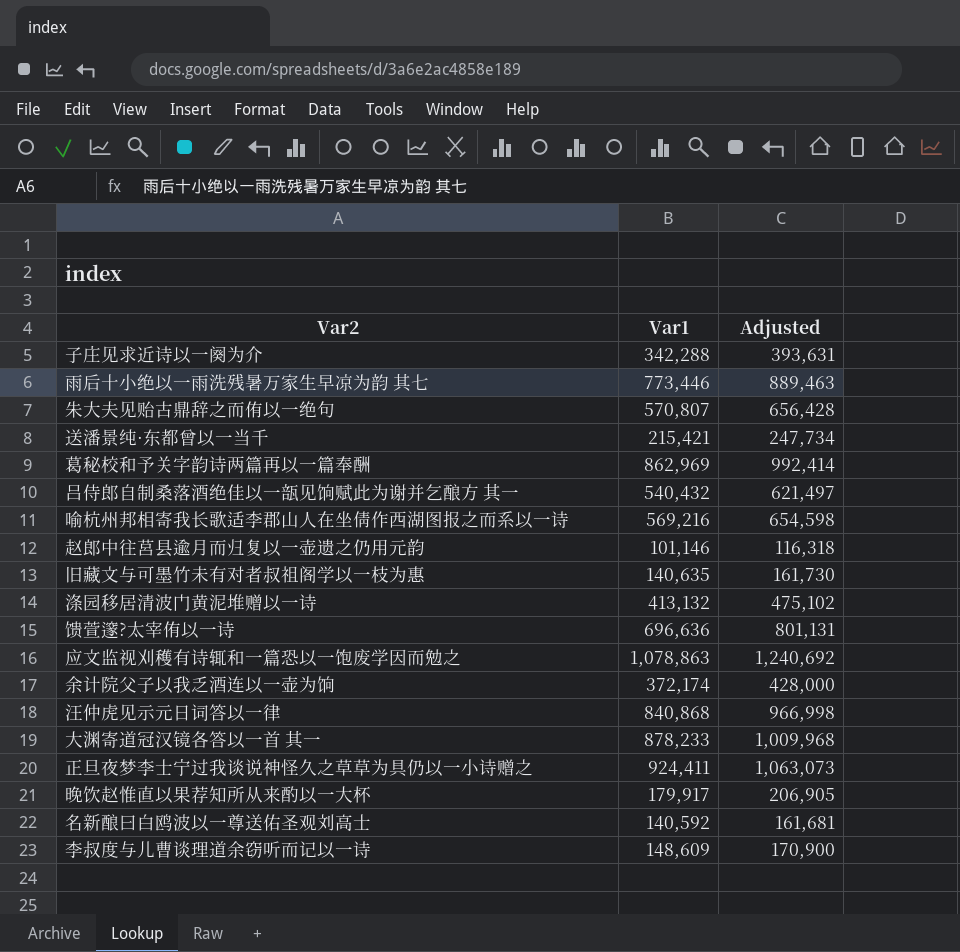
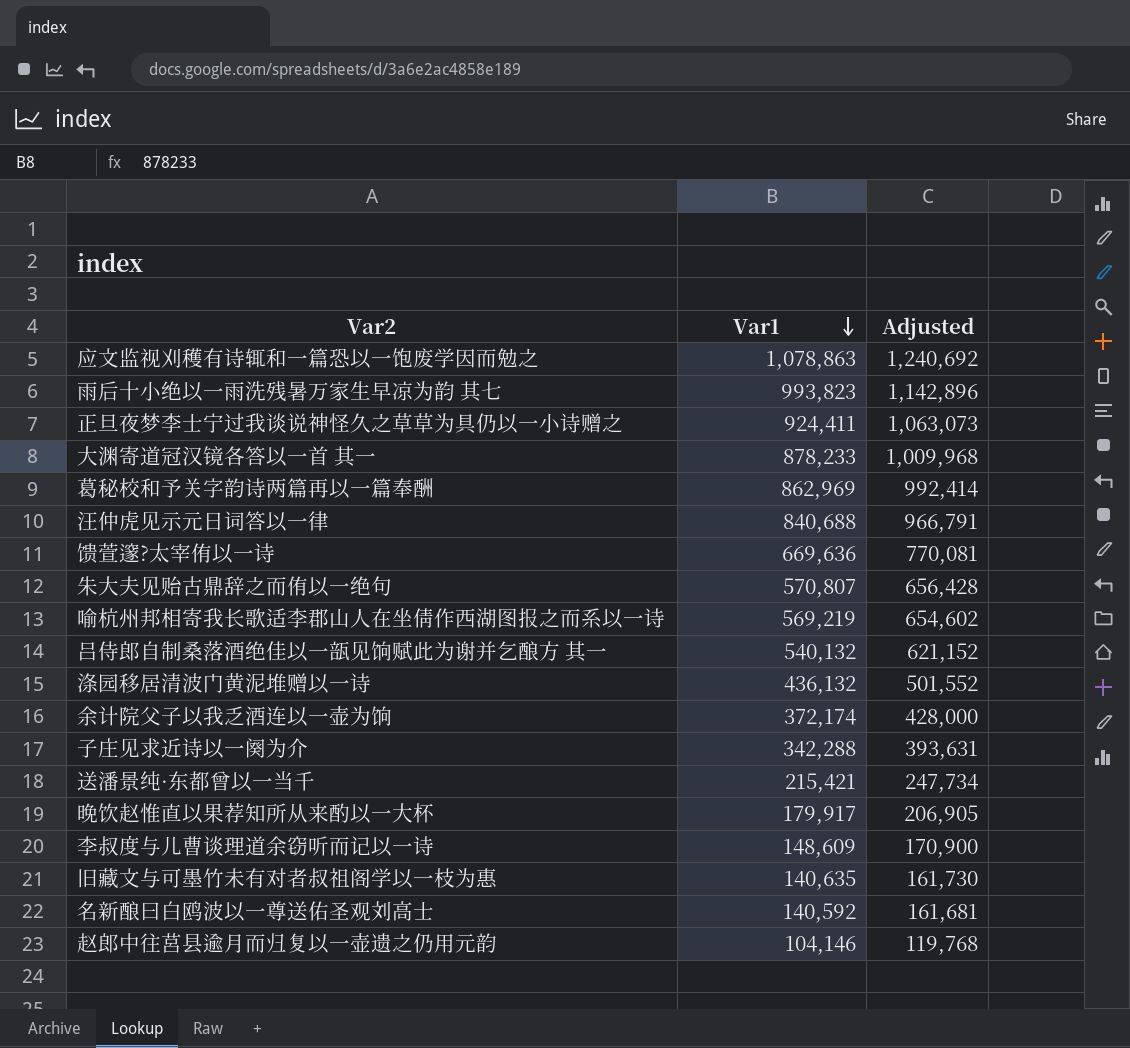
row order: none -> Var1 descending
雨后十小绝以一雨洗残暑万家生早凉为韵 其七 | Var1: 773,446 -> 993,823
雨后十小绝以一雨洗残暑万家生早凉为韵 其七 | Adjusted: 889,463 -> 1,142,896
汪仲虎见示元日词答以一律 | Var1: 840,868 -> 840,688
汪仲虎见示元日词答以一律 | Adjusted: 966,998 -> 966,791
馈萱邃?太宰侑以一诗 | Var1: 696,636 -> 669,636
馈萱邃?太宰侑以一诗 | Adjusted: 801,131 -> 770,081
喻杭州邦相寄我长歌适李郡山人在坐倩作西湖图报之而系以一诗 | Var1: 569,216 -> 569,219
喻杭州邦相寄我长歌适李郡山人在坐倩作西湖图报之而系以一诗 | Adjusted: 654,598 -> 654,602
吕侍郎自制桑落酒绝佳以一瓿见饷赋此为谢并乞酿方 其一 | Var1: 540,432 -> 540,132
吕侍郎自制桑落酒绝佳以一瓿见饷赋此为谢并乞酿方 其一 | Adjusted: 621,497 -> 621,152
涤园移居清波门黄泥堆赠以一诗 | Var1: 413,132 -> 436,132
涤园移居清波门黄泥堆赠以一诗 | Adjusted: 475,102 -> 501,552
赵郎中往莒县逾月而归复以一壶遗之仍用元韵 | Var1: 101,146 -> 104,146
赵郎中往莒县逾月而归复以一壶遗之仍用元韵 | Adjusted: 116,318 -> 119,768

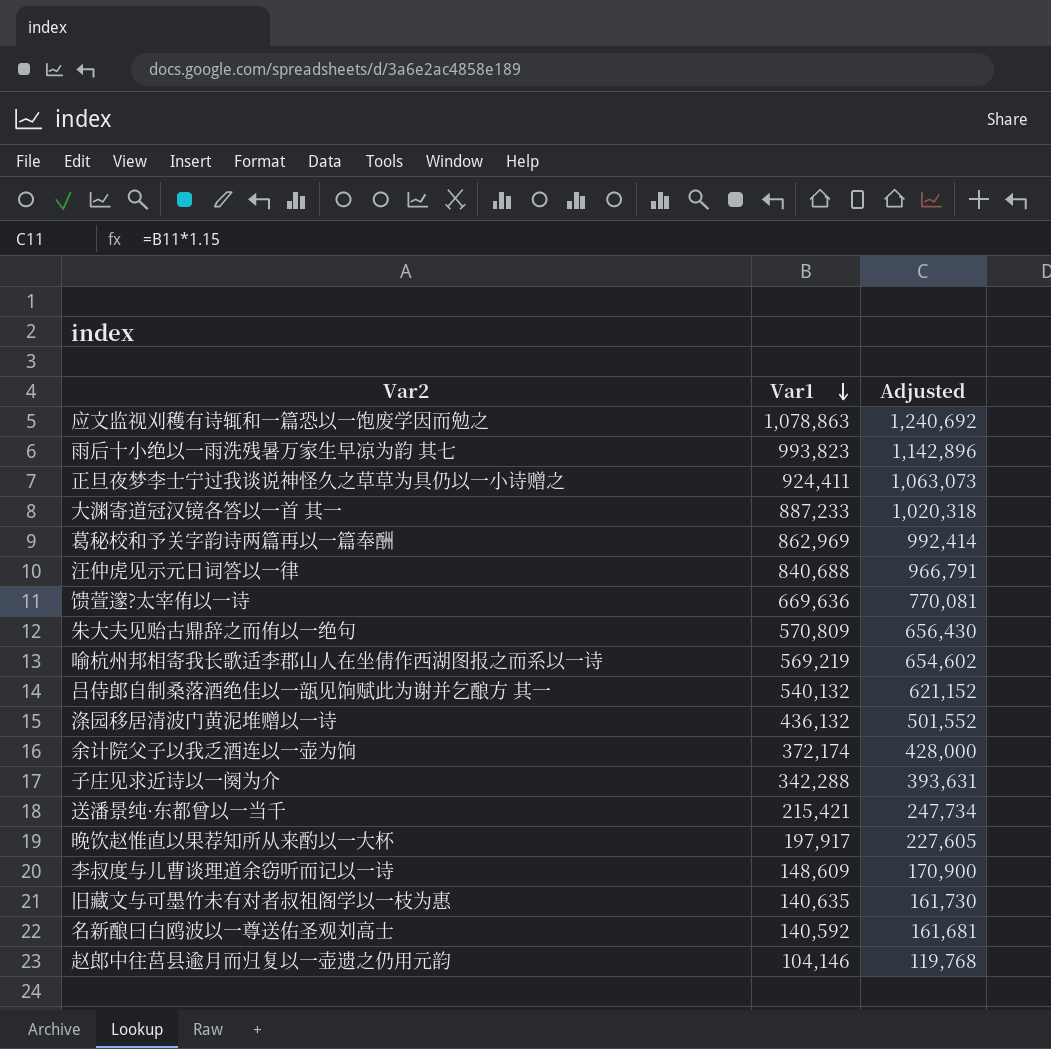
大渊寄道冠汉镜各答以一首 其一 | Var1: 878,233 -> 887,233
大渊寄道冠汉镜各答以一首 其一 | Adjusted: 1,009,968 -> 1,020,318
朱大夫见贻古鼎辞之而侑以一绝句 | Var1: 570,807 -> 570,809
朱大夫见贻古鼎辞之而侑以一绝句 | Adjusted: 656,428 -> 656,430
晚饮赵惟直以果荐知所从来酌以一大杯 | Var1: 179,917 -> 197,917
晚饮赵惟直以果荐知所从来酌以一大杯 | Adjusted: 206,905 -> 227,605

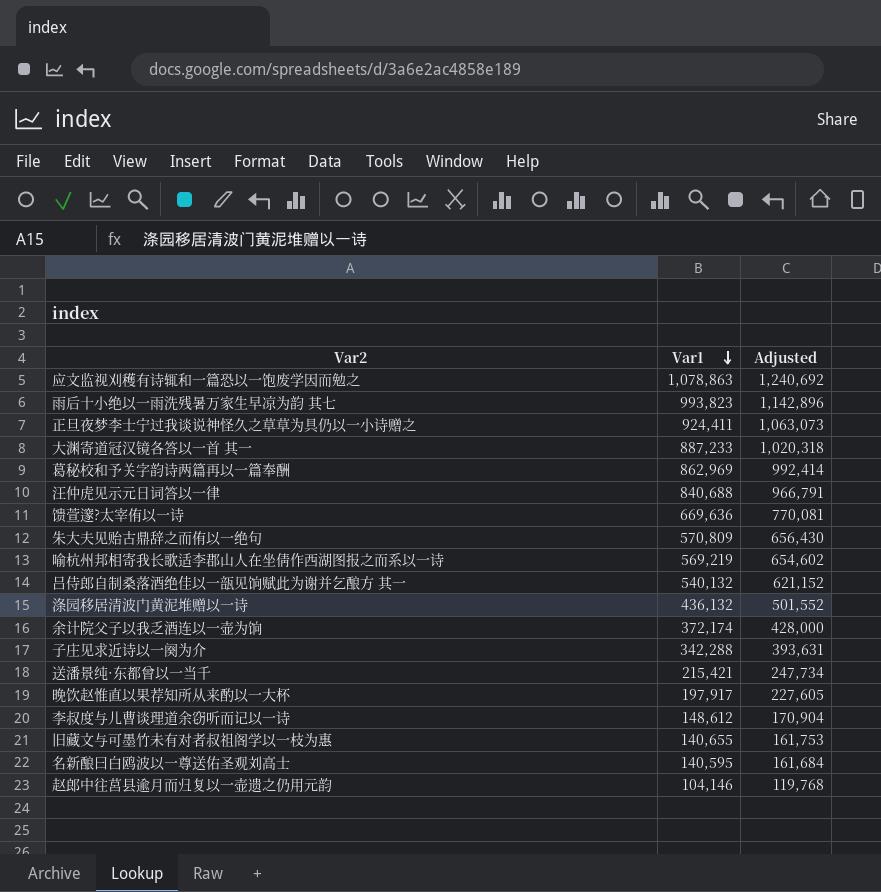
李叔度与儿曹谈理道余窃听而记以一诗 | Var1: 148,609 -> 148,612
李叔度与儿曹谈理道余窃听而记以一诗 | Adjusted: 170,900 -> 170,904
旧藏文与可墨竹未有对者叔祖阁学以一枝为惠 | Var1: 140,635 -> 140,655
旧藏文与可墨竹未有对者叔祖阁学以一枝为惠 | Adjusted: 161,730 -> 161,753
名新酿曰白鸥波以一尊送佑圣观刘高士 | Var1: 140,592 -> 140,595
名新酿曰白鸥波以一尊送佑圣观刘高士 | Adjusted: 161,681 -> 161,684

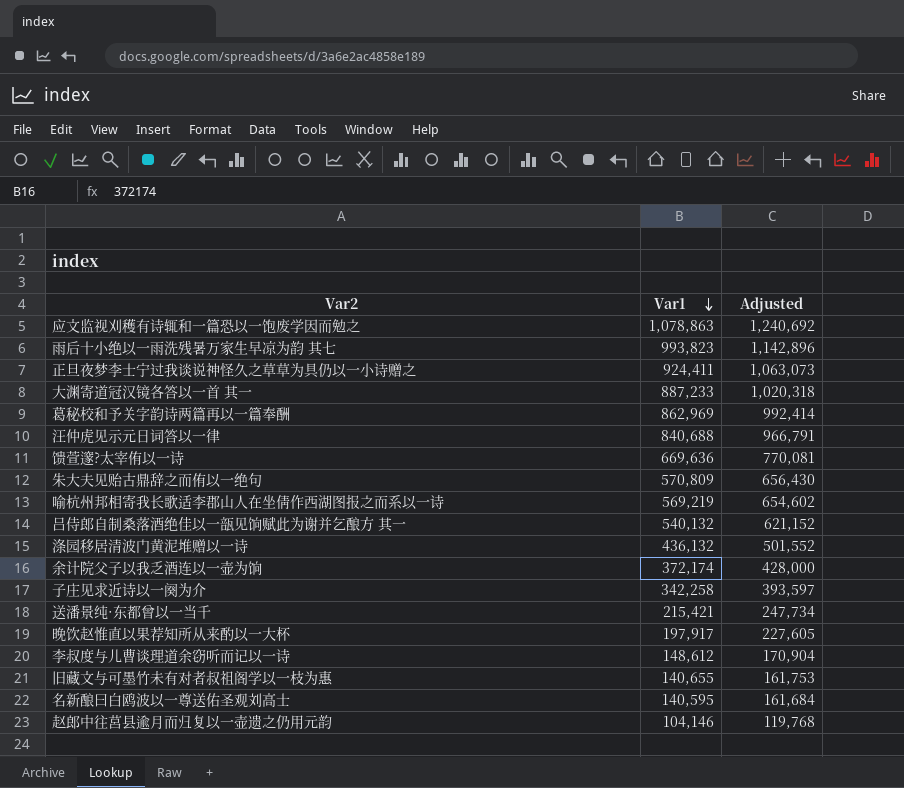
子庄见求近诗以一阕为介 | Var1: 342,288 -> 342,258
子庄见求近诗以一阕为介 | Adjusted: 393,631 -> 393,597

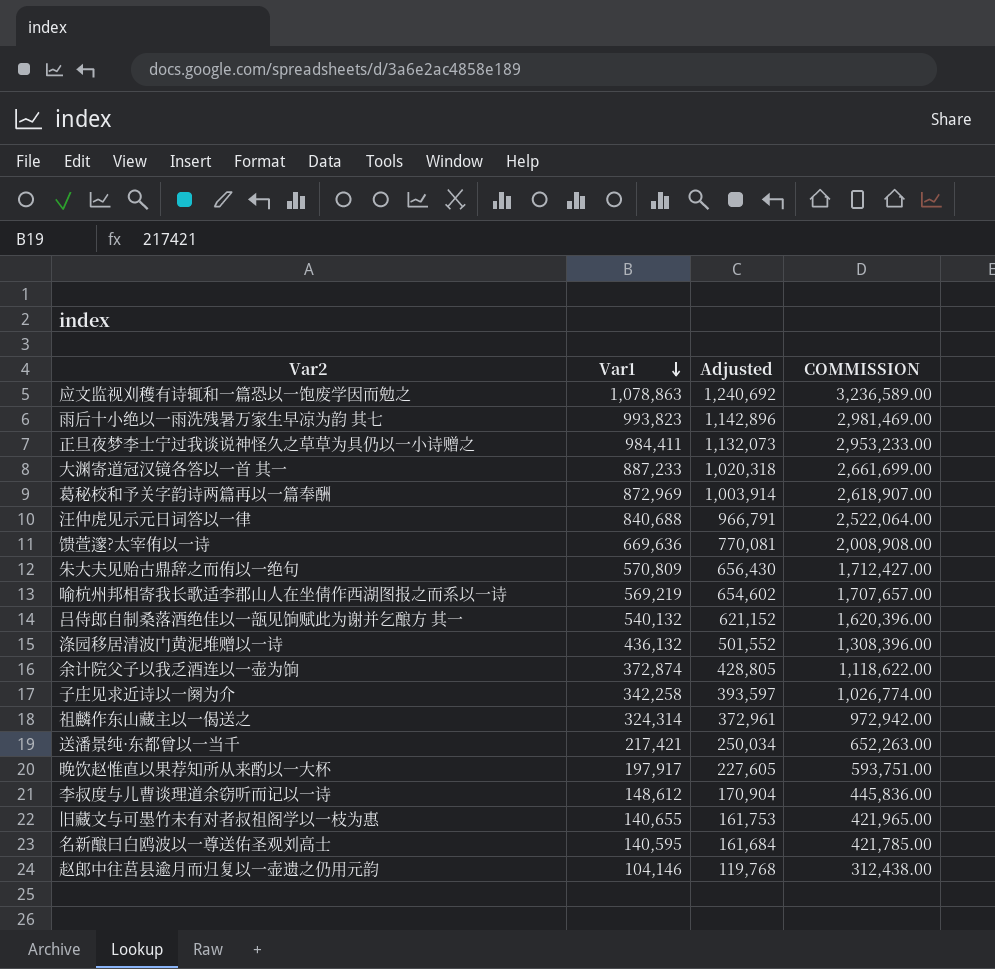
column COMMISSION | formula: none -> [Var1] * 3
正旦夜梦李士宁过我谈说神怪久之草草为具仍以一小诗赠之 | Var1: 924,411 -> 984,411
正旦夜梦李士宁过我谈说神怪久之草草为具仍以一小诗赠之 | Adjusted: 1,063,073 -> 1,132,073
葛秘校和予关字韵诗两篇再以一篇奉酬 | Var1: 862,969 -> 872,969
葛秘校和予关字韵诗两篇再以一篇奉酬 | Adjusted: 992,414 -> 1,003,914
余计院父子以我乏酒连以一壶为饷 | Var1: 372,174 -> 372,874
余计院父子以我乏酒连以一壶为饷 | Adjusted: 428,000 -> 428,805
row 祖麟作东山藏主以一偈送之: none -> 324,314 | 372,961 | 972,942.00
送潘景纯·东都曾以一当千 | Var1: 215,421 -> 217,421
送潘景纯·东都曾以一当千 | Adjusted: 247,734 -> 250,034

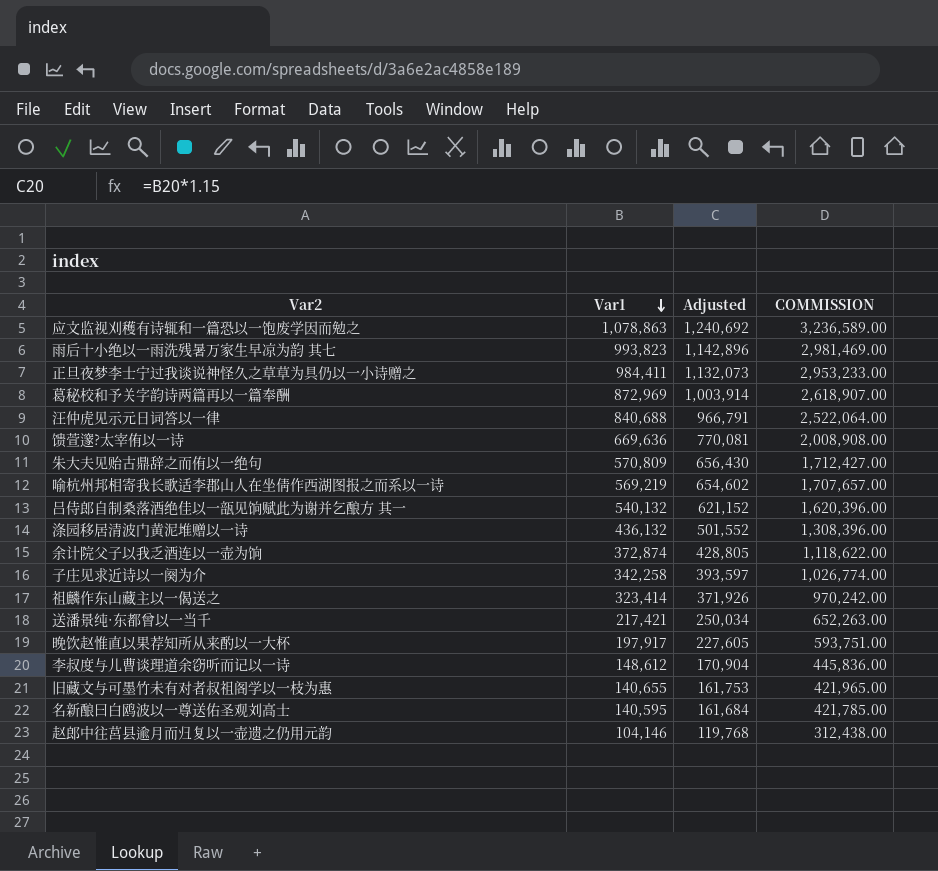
row 大渊寄道冠汉镜各答以一首 其一: 887,233 | 1,020,318 | 2,661,699.00 -> none
祖麟作东山藏主以一偈送之 | Var1: 324,314 -> 323,414
祖麟作东山藏主以一偈送之 | Adjusted: 372,961 -> 371,926
祖麟作东山藏主以一偈送之 | COMMISSION: 972,942.00 -> 970,242.00

